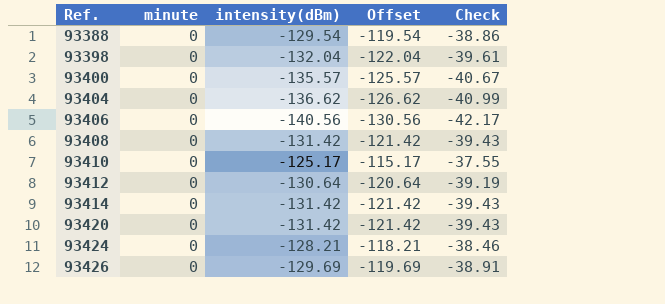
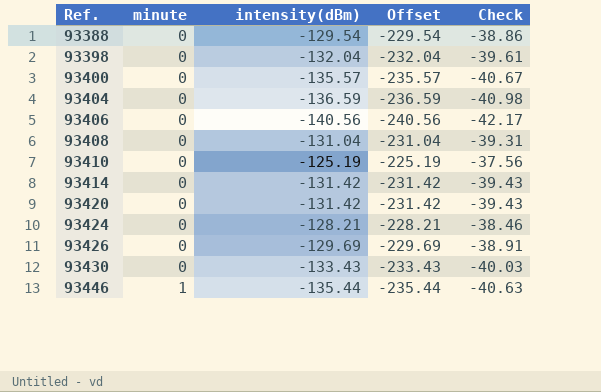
column Offset | formula: [intensity(dBm)] + 10 -> [intensity(dBm)] - 100
row 93412: 0 | -130.64 | -120.64 | -39.19 -> none
93404 | intensity(dBm): -136.62 -> -136.59
93404 | Check: -40.99 -> -40.98
93408 | intensity(dBm): -131.42 -> -131.04
93408 | Check: -39.43 -> -39.31
93410 | intensity(dBm): -125.17 -> -125.19
93410 | Check: -37.55 -> -37.56
row 93430: none -> 0 | -133.43 | -233.43 | -40.03
row 93446: none -> 1 | -135.44 | -235.44 | -40.63

